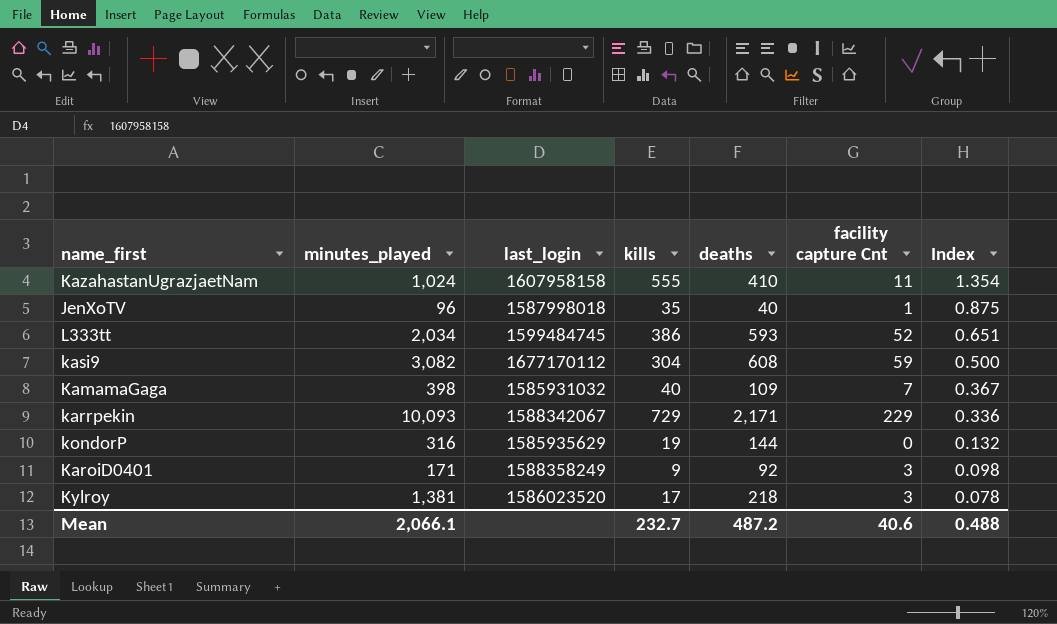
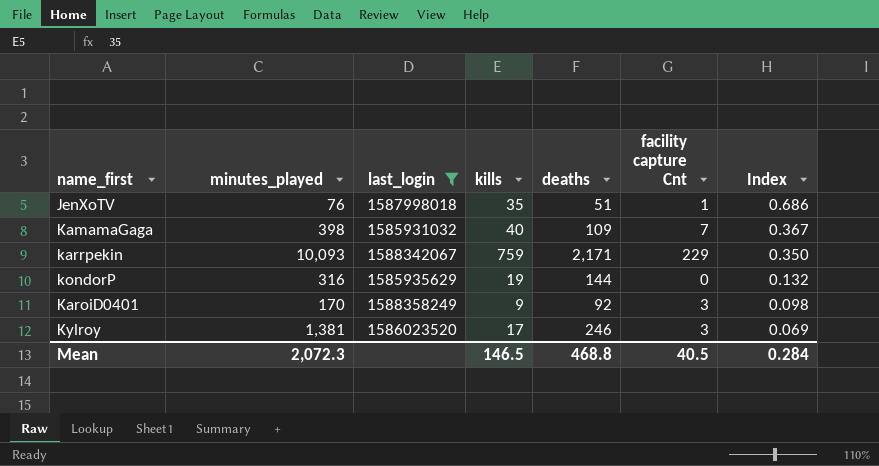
filter: none -> last_login <= 1588358249
JenXoTV | minutes_played: 96 -> 76
JenXoTV | deaths: 40 -> 51
JenXoTV | Index: 0.875 -> 0.686
karrpekin | kills: 729 -> 759
karrpekin | Index: 0.336 -> 0.350
KaroiD0401 | minutes_played: 171 -> 170
Kylroy | deaths: 218 -> 246
Kylroy | Index: 0.078 -> 0.069
Mean | minutes_played: 2,066.1 -> 2,072.3
Mean | kills: 232.7 -> 146.5
Mean | deaths: 487.2 -> 468.8
Mean | facility capture Cnt: 40.6 -> 40.5
Mean | Index: 0.488 -> 0.284

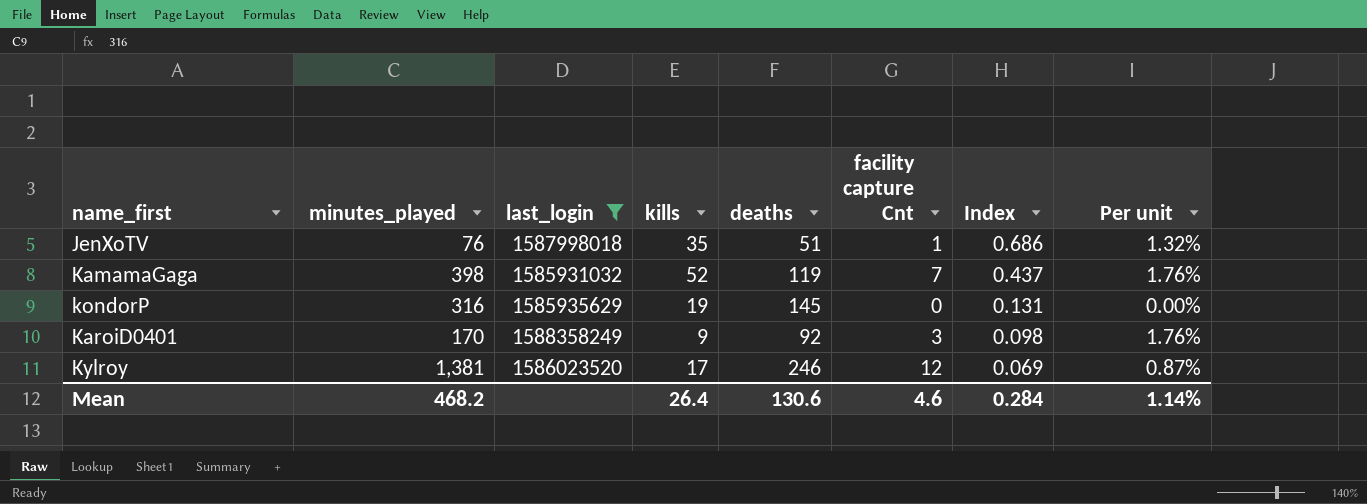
column Per unit | formula: none -> [facility capture Cnt] / [minutes_played]
row karrpekin: 10,093 | 1588342067 | 759 | 2,171 | 229 | 0.350 -> none
KamamaGaga | kills: 40 -> 52
KamamaGaga | deaths: 109 -> 119
KamamaGaga | Index: 0.367 -> 0.437
kondorP | deaths: 144 -> 145
kondorP | Index: 0.132 -> 0.131
Kylroy | facility capture Cnt: 3 -> 12
Mean | minutes_played: 2,072.3 -> 468.2
Mean | kills: 146.5 -> 26.4
Mean | deaths: 468.8 -> 130.6
Mean | facility capture Cnt: 40.5 -> 4.6

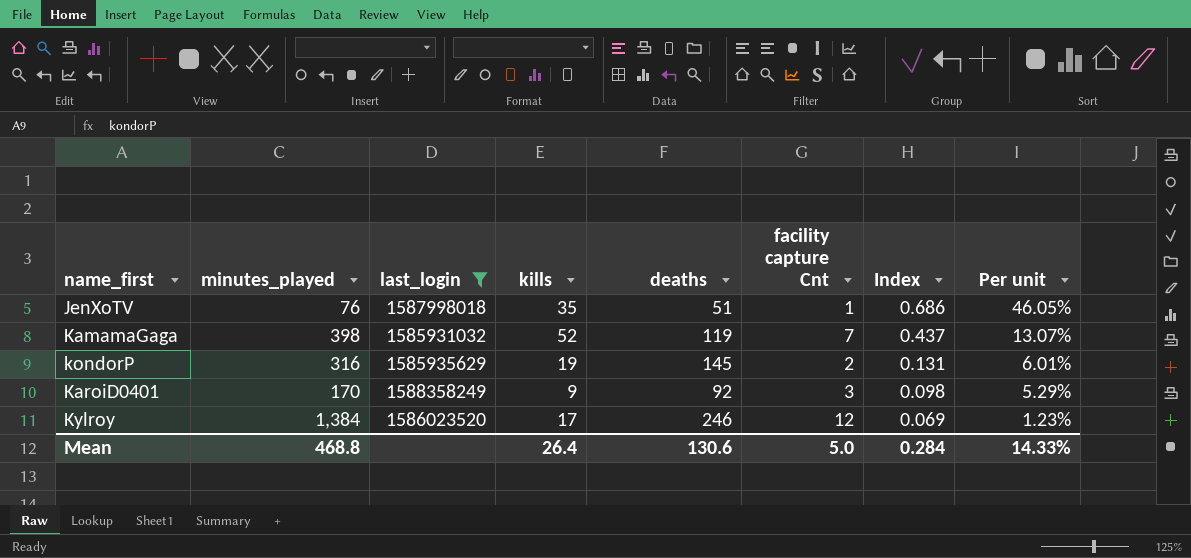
column Per unit | formula: [facility capture Cnt] / [minutes_played] -> [kills] / [minutes_played]
kondorP | facility capture Cnt: 0 -> 2
Kylroy | minutes_played: 1,381 -> 1,384
Mean | minutes_played: 468.2 -> 468.8
Mean | facility capture Cnt: 4.6 -> 5.0
Mean | Per unit: 1.14% -> 14.33%

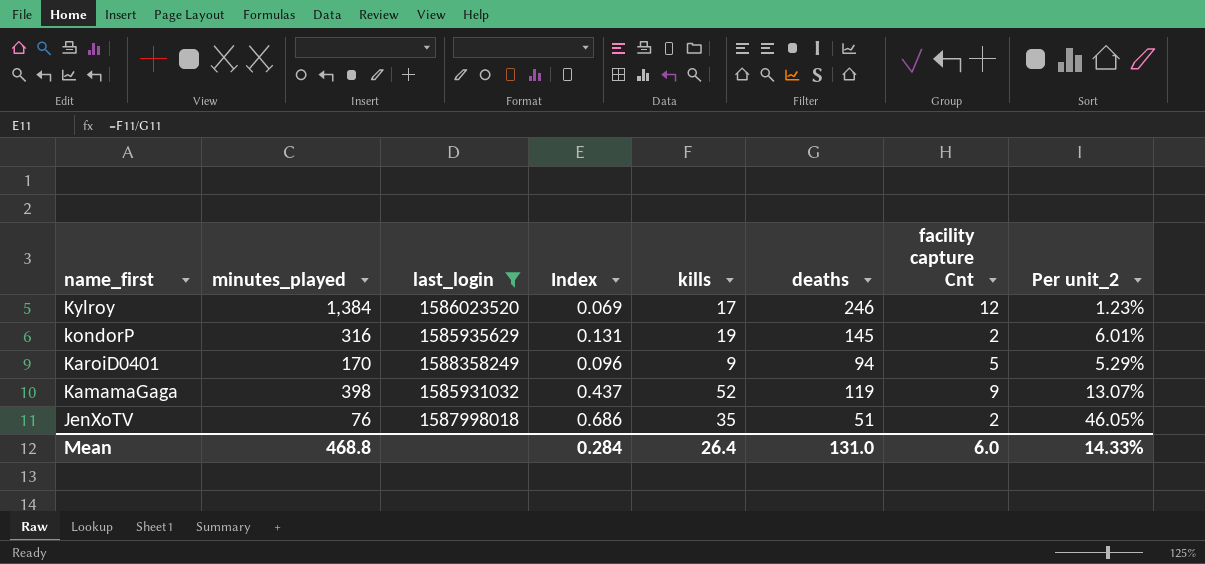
row order: Index descending -> name_first descending
column Index | position: 7 -> 4
column name: Per unit -> Per unit_2
KaroiD0401 | Index: 0.098 -> 0.096
KaroiD0401 | deaths: 92 -> 94
KaroiD0401 | facility capture Cnt: 3 -> 5
KamamaGaga | facility capture Cnt: 7 -> 9
JenXoTV | facility capture Cnt: 1 -> 2
Mean | deaths: 130.6 -> 131.0
Mean | facility capture Cnt: 5.0 -> 6.0

